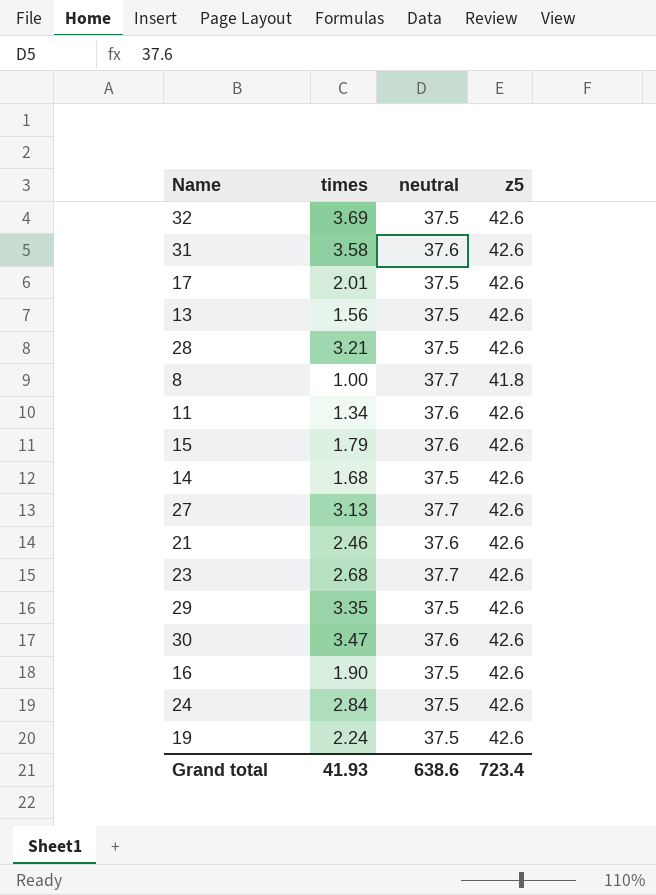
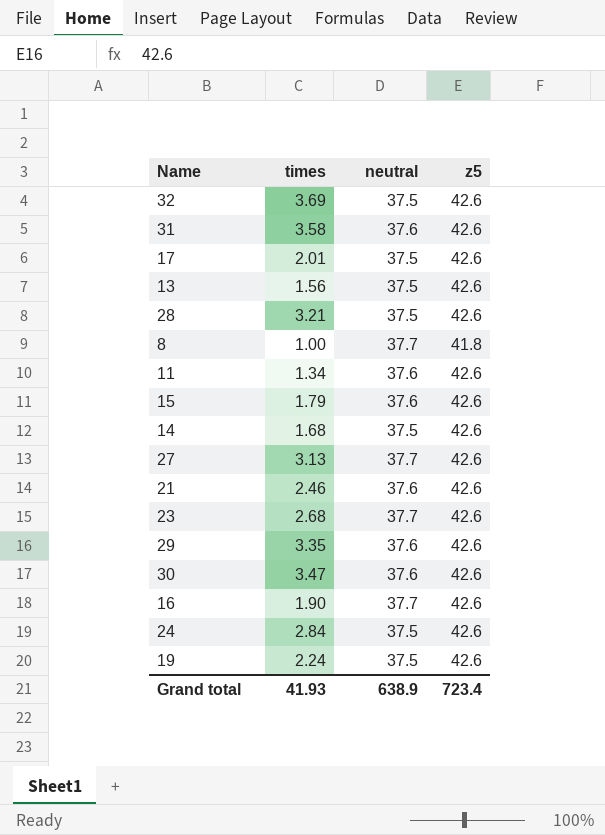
29 | neutral: 37.5 -> 37.6
16 | neutral: 37.5 -> 37.7
Grand total | neutral: 638.6 -> 638.9

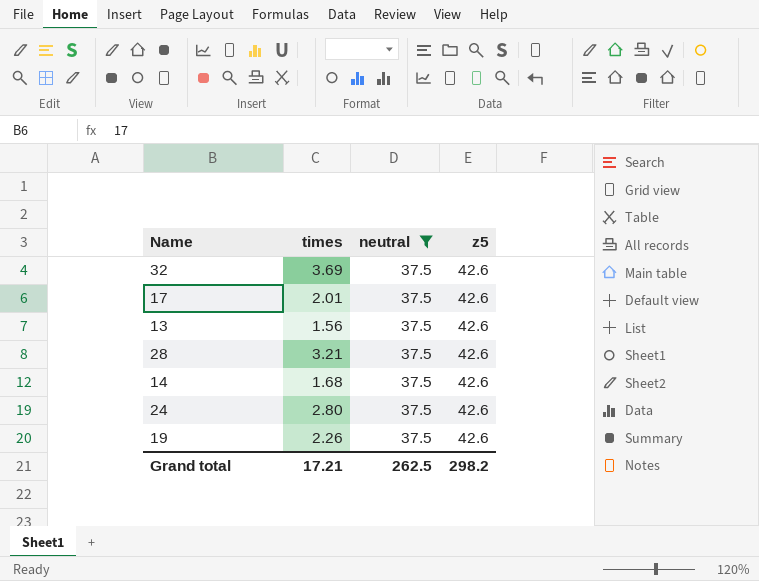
filter: none -> neutral = 37.5
24 | times: 2.84 -> 2.80
19 | times: 2.24 -> 2.26
Grand total | times: 41.93 -> 17.21
Grand total | neutral: 638.9 -> 262.5
Grand total | z5: 723.4 -> 298.2

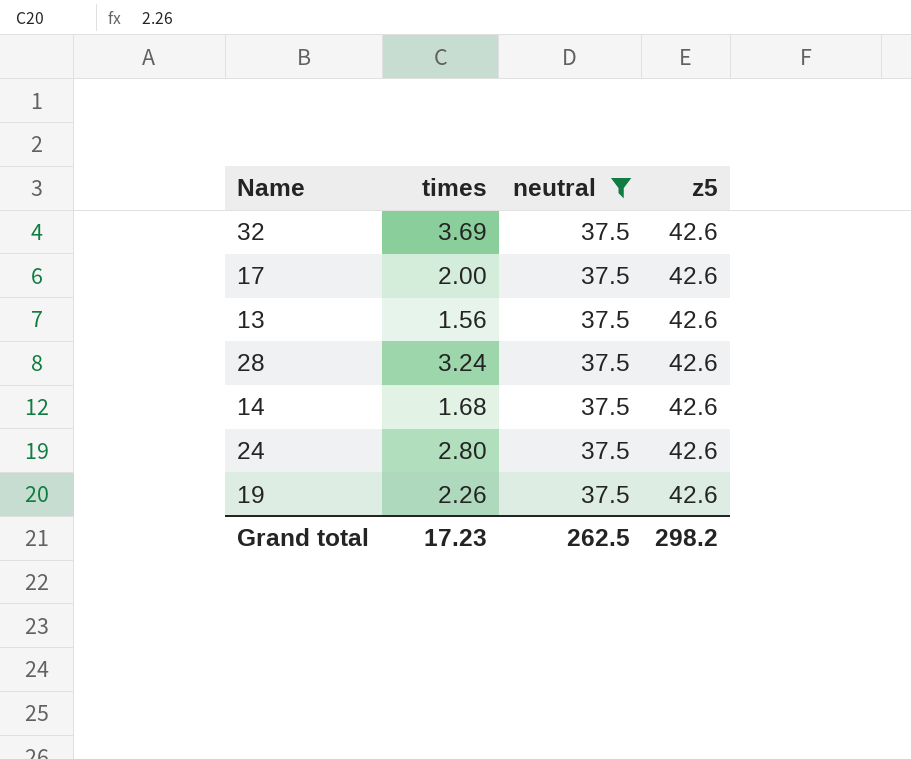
17 | times: 2.01 -> 2.00
28 | times: 3.21 -> 3.24
Grand total | times: 17.21 -> 17.23

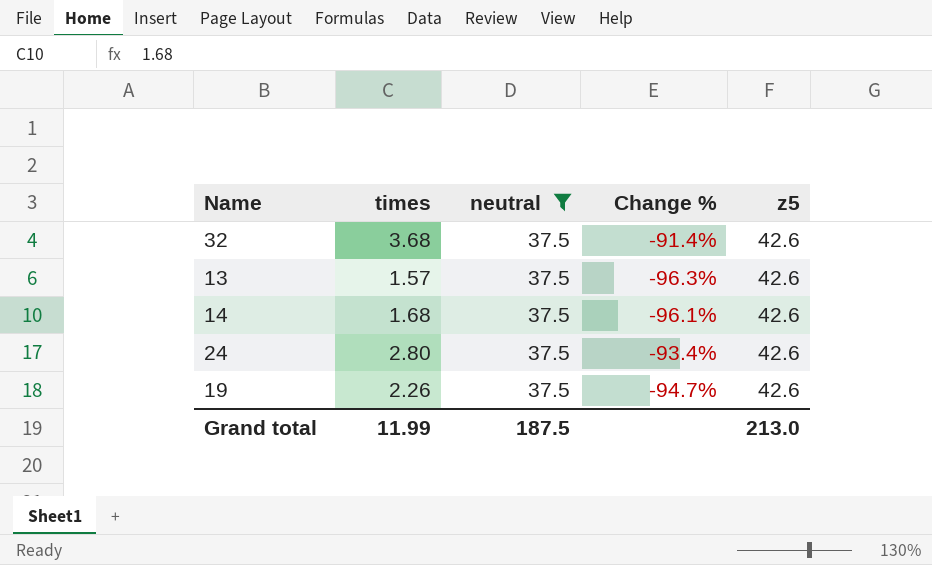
column Change % | formula: none -> ([times] - [z5]) / [z5]
row 17: 2.00 | 37.5 | 42.6 -> none
row 28: 3.24 | 37.5 | 42.6 -> none
32 | times: 3.69 -> 3.68
13 | times: 1.56 -> 1.57
Grand total | times: 17.23 -> 11.99
Grand total | neutral: 262.5 -> 187.5
Grand total | z5: 298.2 -> 213.0

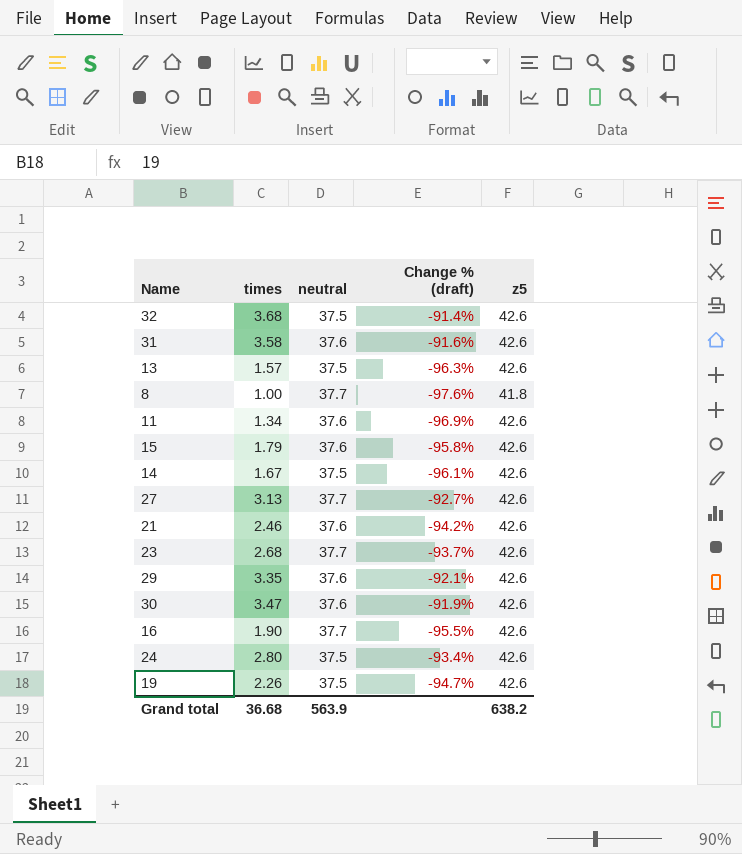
filter: neutral = 37.5 -> none
column name: Change % -> Change % (draft)
14 | times: 1.68 -> 1.67
Grand total | times: 11.99 -> 36.68
Grand total | neutral: 187.5 -> 563.9
Grand total | z5: 213.0 -> 638.2

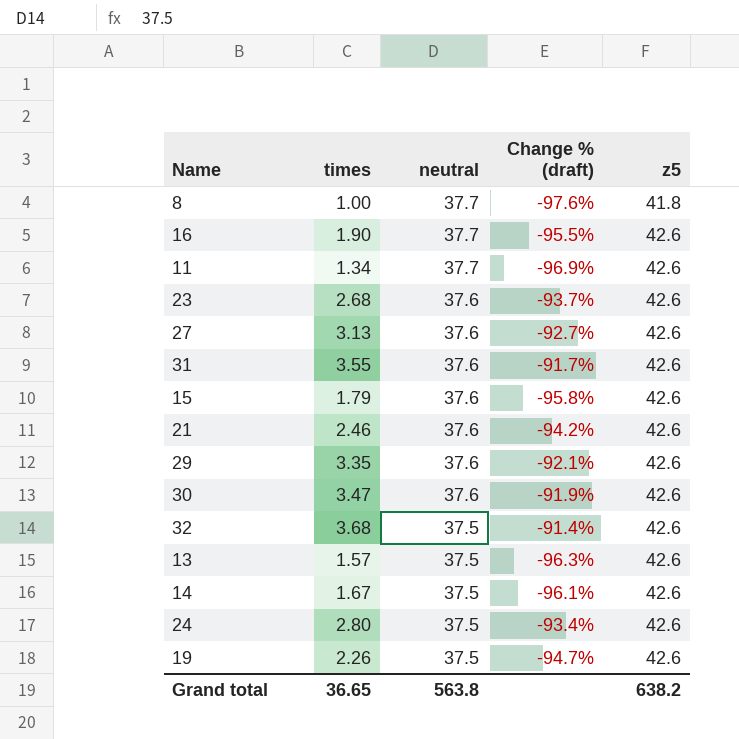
row order: none -> neutral descending
11 | neutral: 37.6 -> 37.7
23 | neutral: 37.7 -> 37.6
27 | neutral: 37.7 -> 37.6
31 | times: 3.58 -> 3.55
31 | Change % (draft): -91.6% -> -91.7%
Grand total | times: 36.68 -> 36.65
Grand total | neutral: 563.9 -> 563.8

